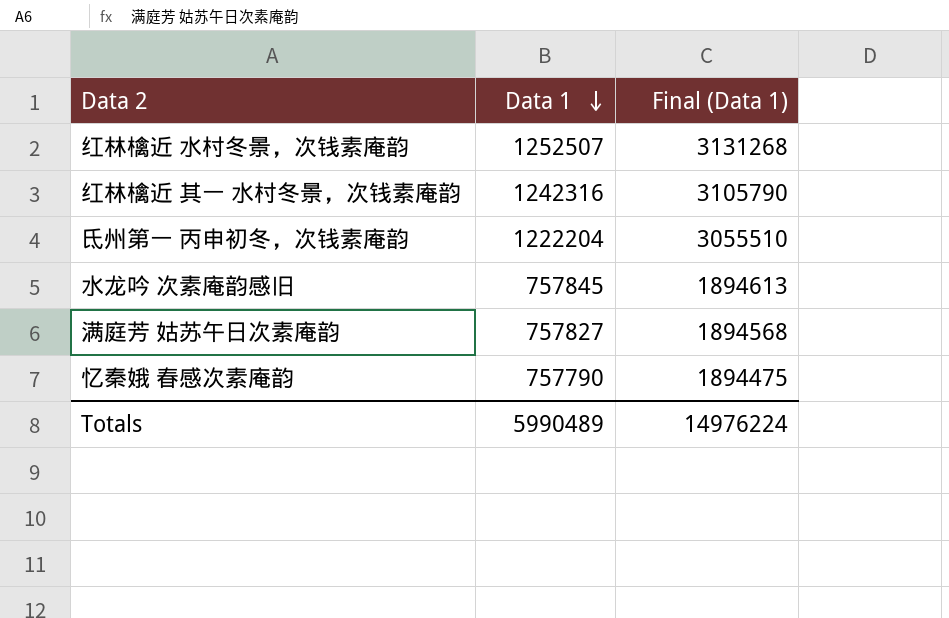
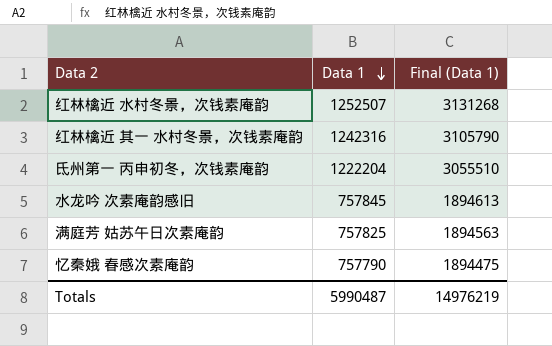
满庭芳 姑苏午日次素庵韵 | Data 1: 757827 -> 757825
满庭芳 姑苏午日次素庵韵 | Final (Data 1): 1894568 -> 1894563
Totals | Data 1: 5990489 -> 5990487
Totals | Final (Data 1): 14976224 -> 14976219

